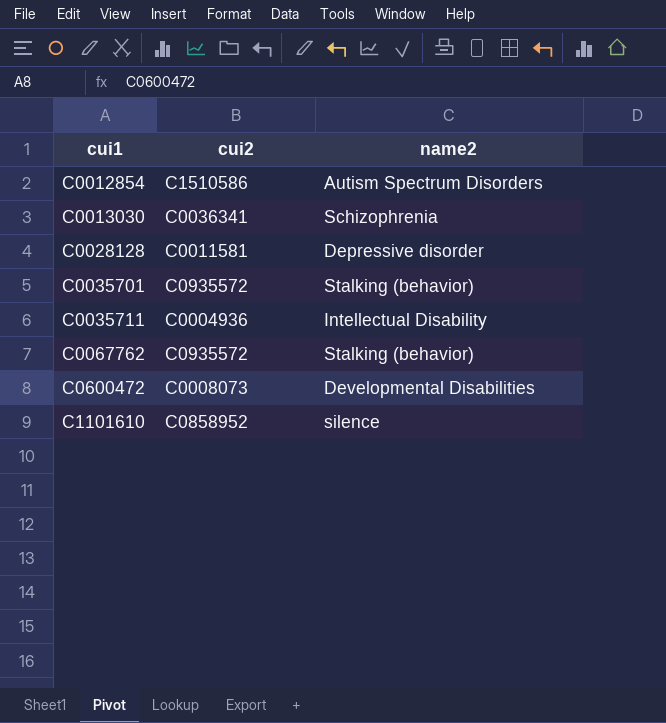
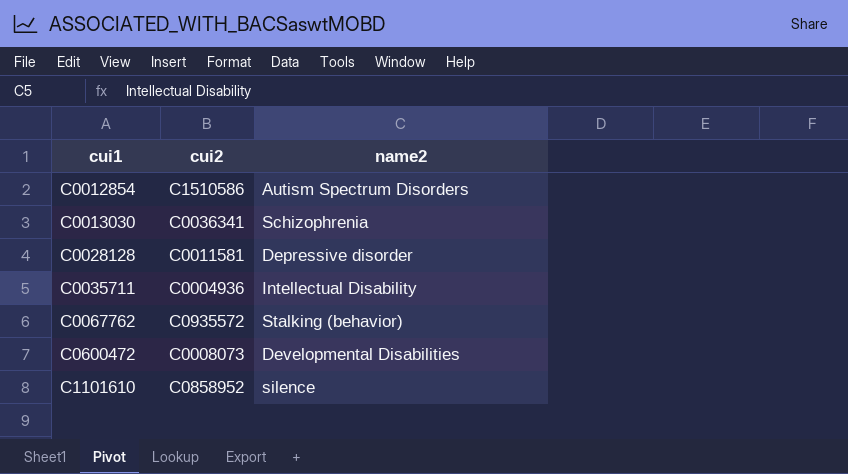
row C0035701: C0935572 | Stalking (behavior) -> none

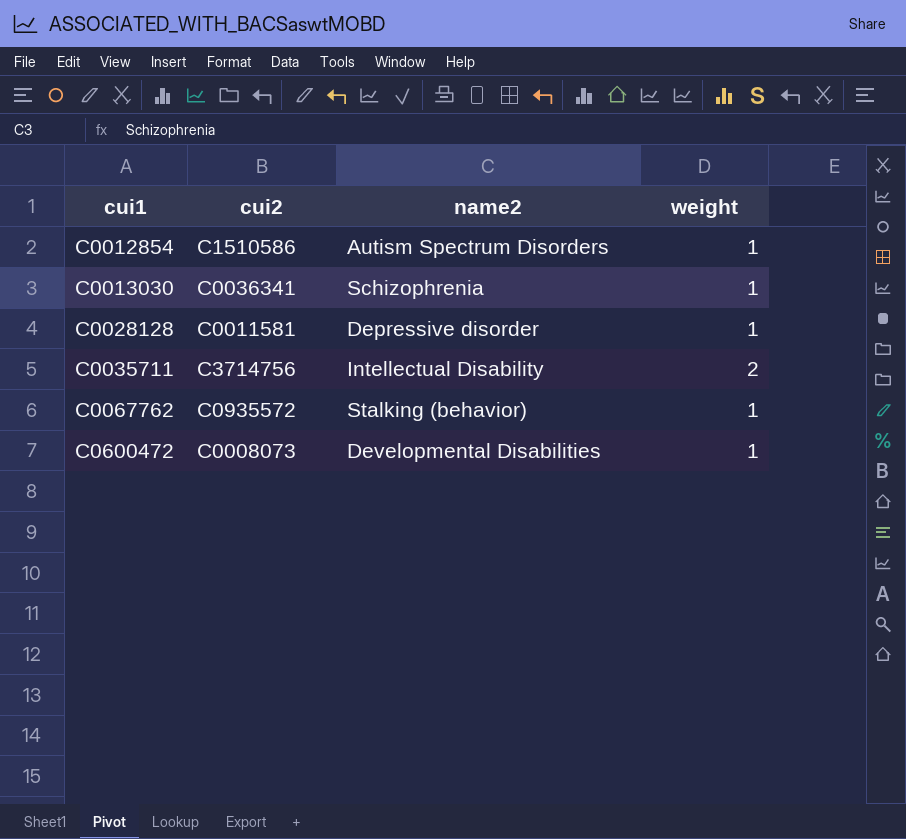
column weight | position: none -> 4
row C1101610: C0858952 | silence -> none
C0035711 | cui2: C0004936 -> C3714756

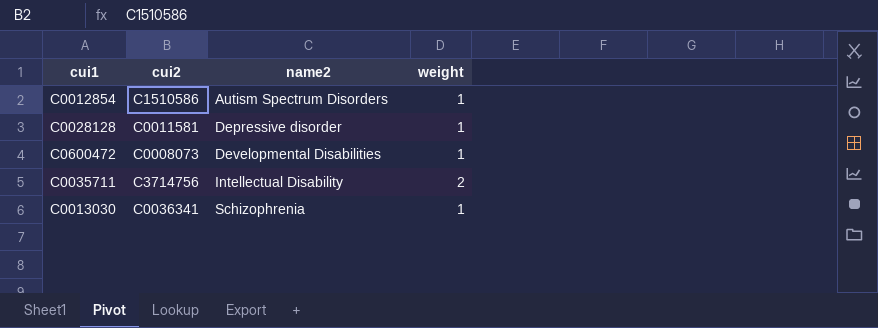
row order: cui1 ascending -> name2 ascending
row C0067762: C0935572 | Stalking (behavior) | 1 -> none

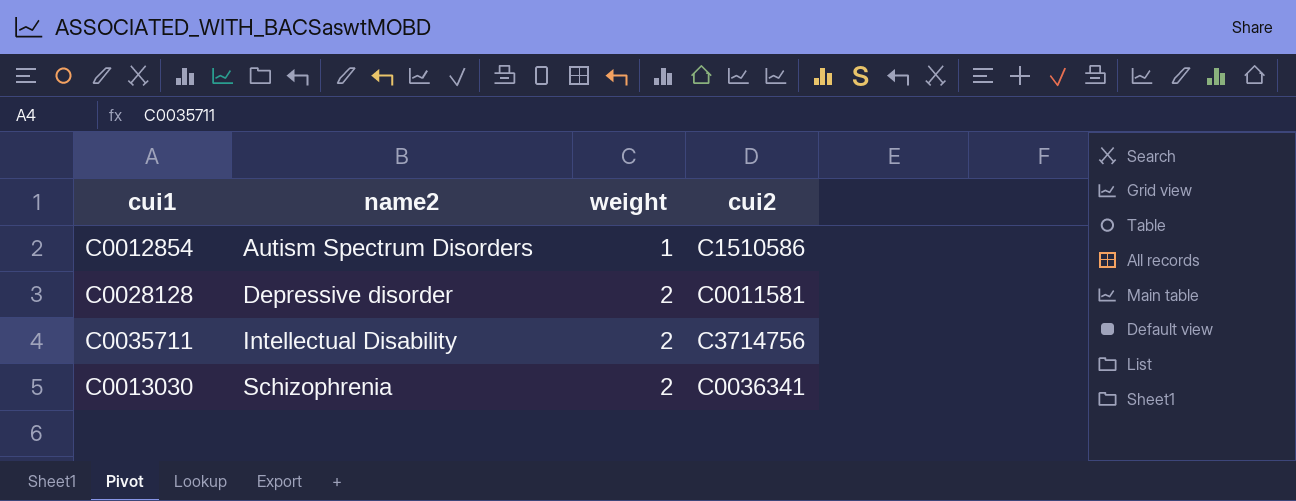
column cui2 | position: 2 -> 4
row C0600472: C0008073 | Developmental Disabilities | 1 -> none
C0028128 | weight: 1 -> 2
C0013030 | weight: 1 -> 2

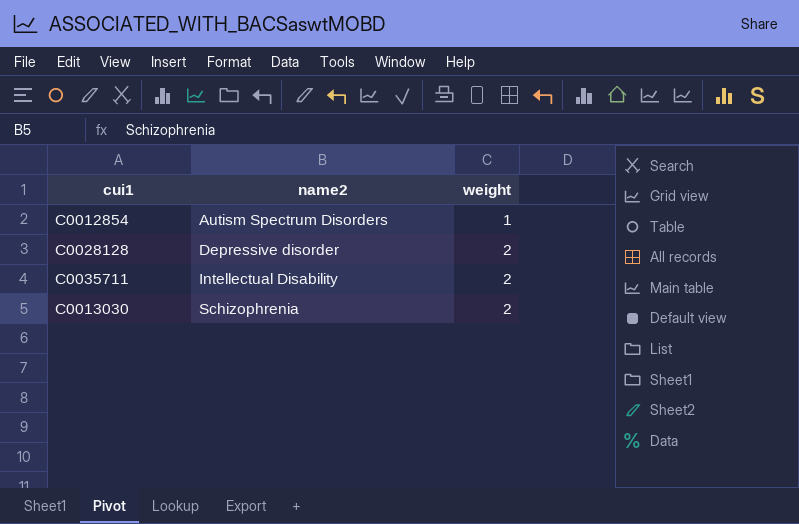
column cui2 | position: 4 -> none

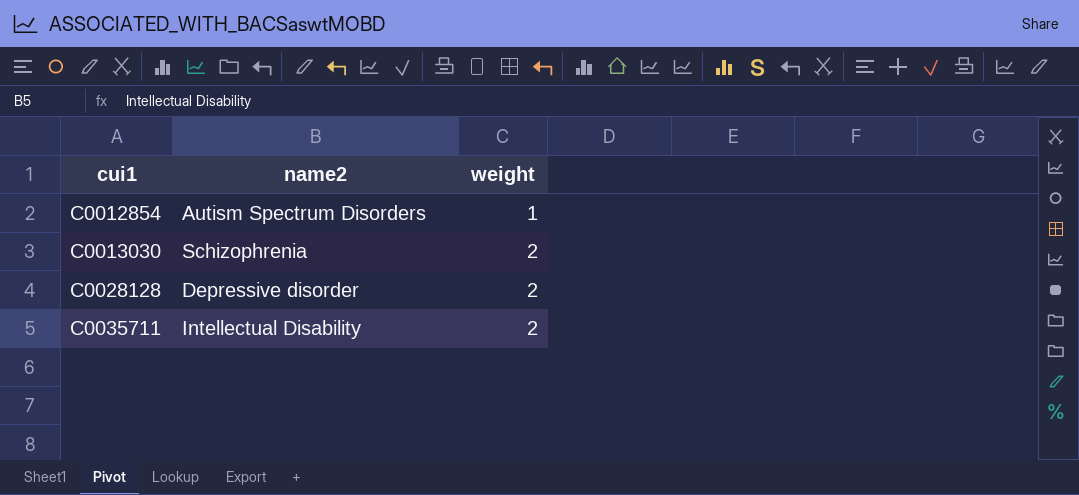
row order: name2 ascending -> cui1 ascending

